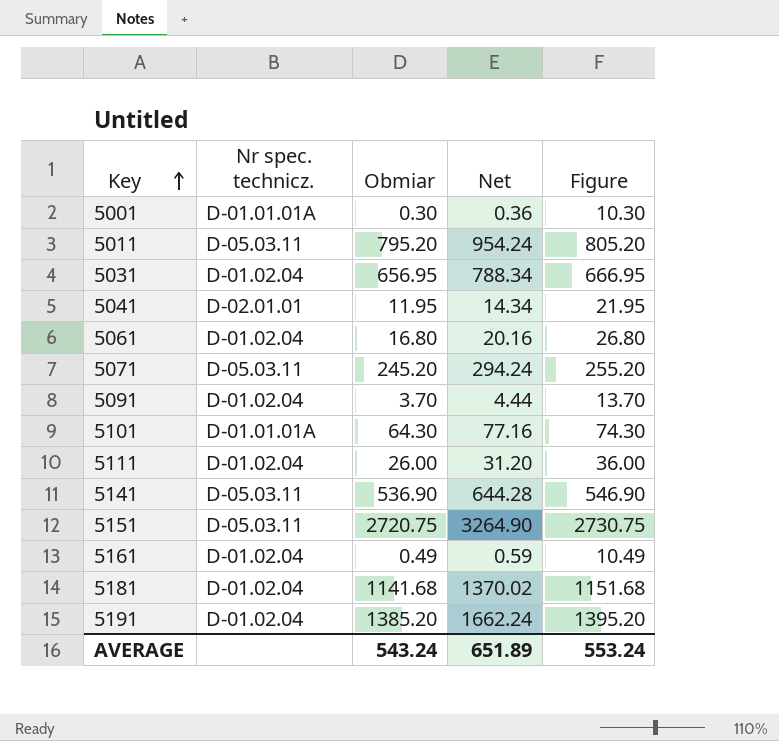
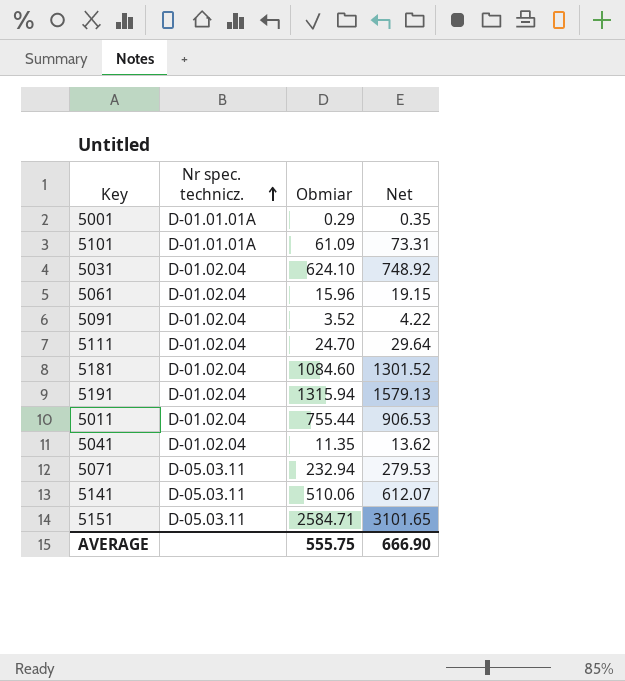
row order: Key ascending -> Nr spec. technicz. ascending
column Figure | formula: [Obmiar] + 10 -> none
row 5161: D-01.02.04 | 0.49 | 0.59 | 10.49 -> none
5001 | Obmiar: 0.30 -> 0.29
5001 | Net: 0.36 -> 0.35
5101 | Obmiar: 64.30 -> 61.09
5101 | Net: 77.16 -> 73.31
5031 | Obmiar: 656.95 -> 624.10
5031 | Net: 788.34 -> 748.92
5061 | Obmiar: 16.80 -> 15.96
5061 | Net: 20.16 -> 19.15
5091 | Obmiar: 3.70 -> 3.52
5091 | Net: 4.44 -> 4.22
5111 | Obmiar: 26.00 -> 24.70
5111 | Net: 31.20 -> 29.64
5181 | Obmiar: 1141.68 -> 1084.60
5181 | Net: 1370.02 -> 1301.52
5191 | Obmiar: 1385.20 -> 1315.94
5191 | Net: 1662.24 -> 1579.13
5011 | Nr spec. technicz.: D-05.03.11 -> D-01.02.04
5011 | Obmiar: 795.20 -> 755.44
5011 | Net: 954.24 -> 906.53
5041 | Nr spec. technicz.: D-02.01.01 -> D-01.02.04
5041 | Obmiar: 11.95 -> 11.35
5041 | Net: 14.34 -> 13.62
5071 | Obmiar: 245.20 -> 232.94
5071 | Net: 294.24 -> 279.53
5141 | Obmiar: 536.90 -> 510.06
5141 | Net: 644.28 -> 612.07
5151 | Obmiar: 2720.75 -> 2584.71
5151 | Net: 3264.90 -> 3101.65
AVERAGE | Obmiar: 543.24 -> 555.75
AVERAGE | Net: 651.89 -> 666.90

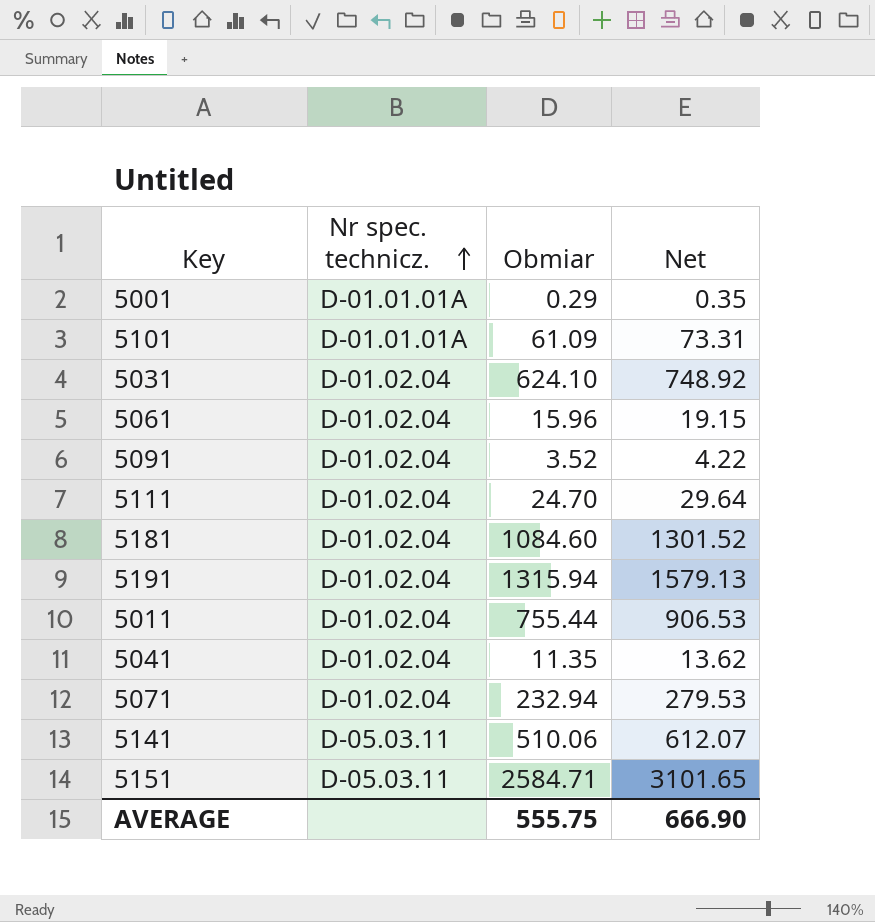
5071 | Nr spec. technicz.: D-05.03.11 -> D-01.02.04

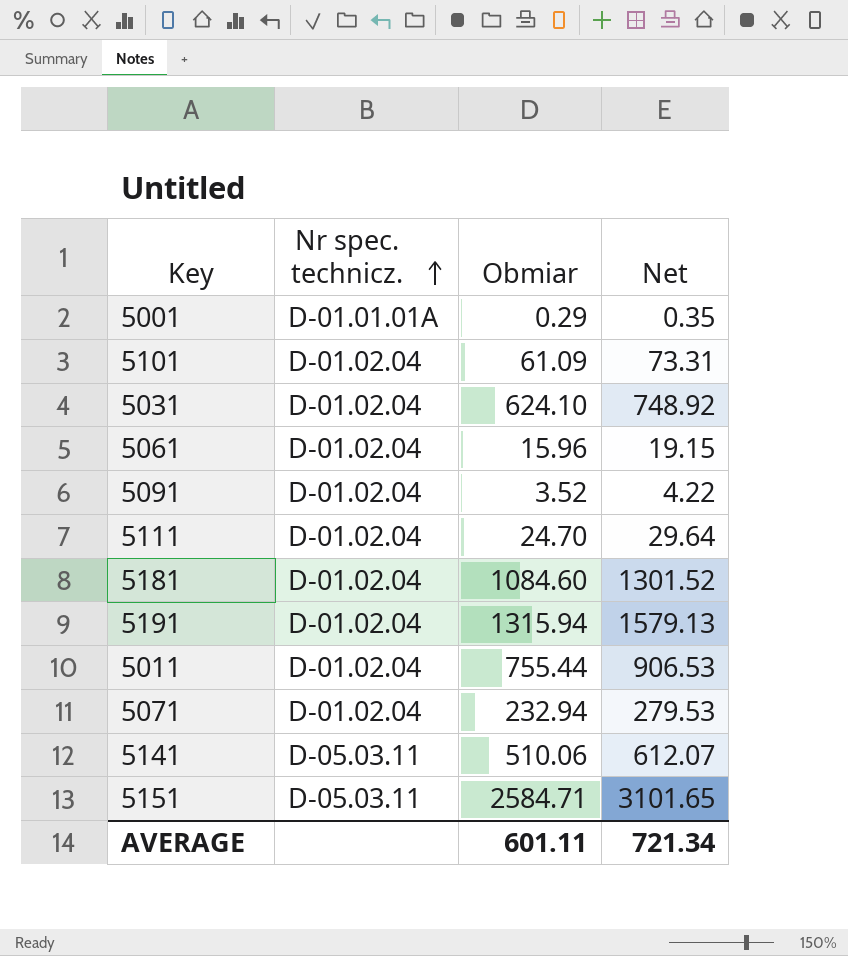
row 5041: D-01.02.04 | 11.35 | 13.62 -> none
5101 | Nr spec. technicz.: D-01.01.01A -> D-01.02.04
AVERAGE | Obmiar: 555.75 -> 601.11
AVERAGE | Net: 666.90 -> 721.34

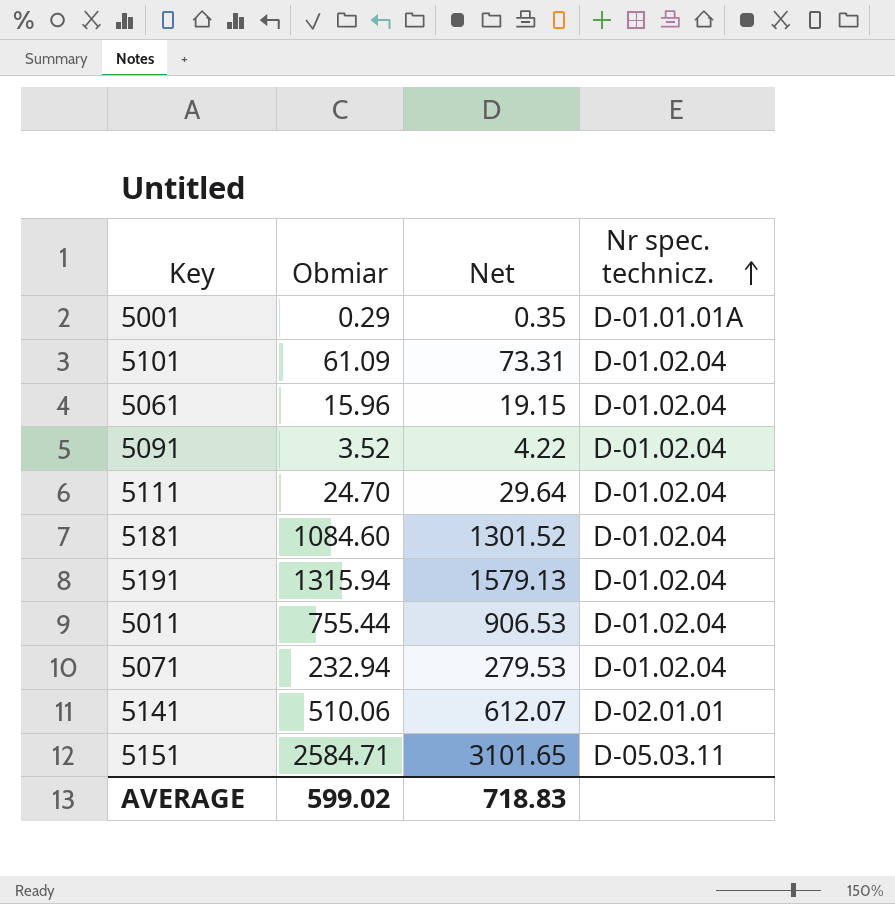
column Nr spec. technicz. | position: 2 -> 4
row 5031: D-01.02.04 | 624.10 | 748.92 -> none
5141 | Nr spec. technicz.: D-05.03.11 -> D-02.01.01
AVERAGE | Obmiar: 601.11 -> 599.02
AVERAGE | Net: 721.34 -> 718.83

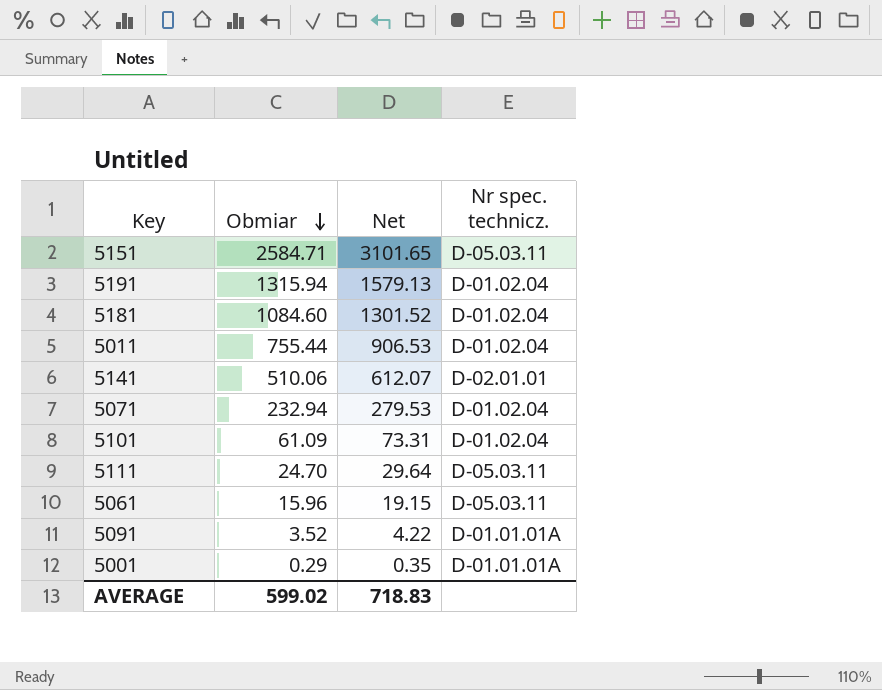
row order: Nr spec. technicz. ascending -> Obmiar descending
5111 | Nr spec. technicz.: D-01.02.04 -> D-05.03.11
5061 | Nr spec. technicz.: D-01.02.04 -> D-05.03.11
5091 | Nr spec. technicz.: D-01.02.04 -> D-01.01.01A

